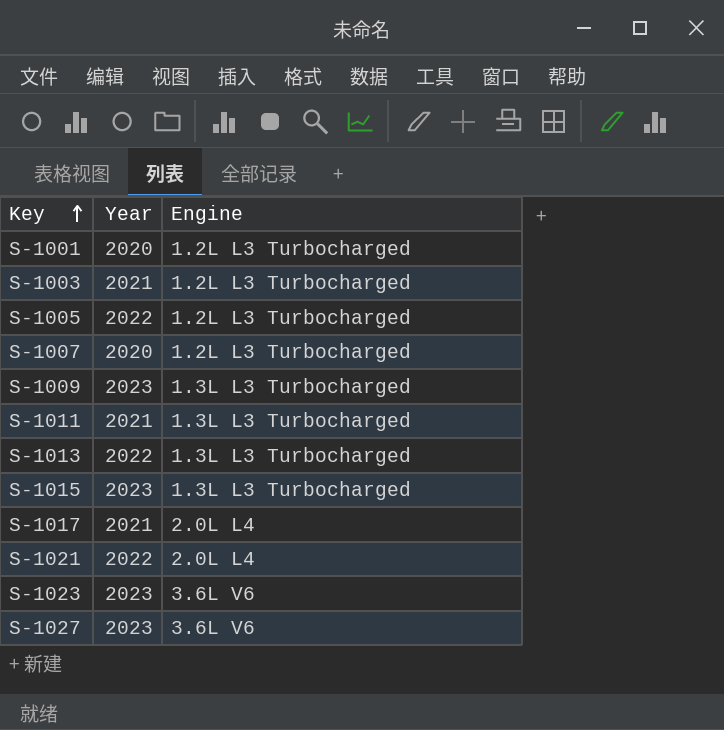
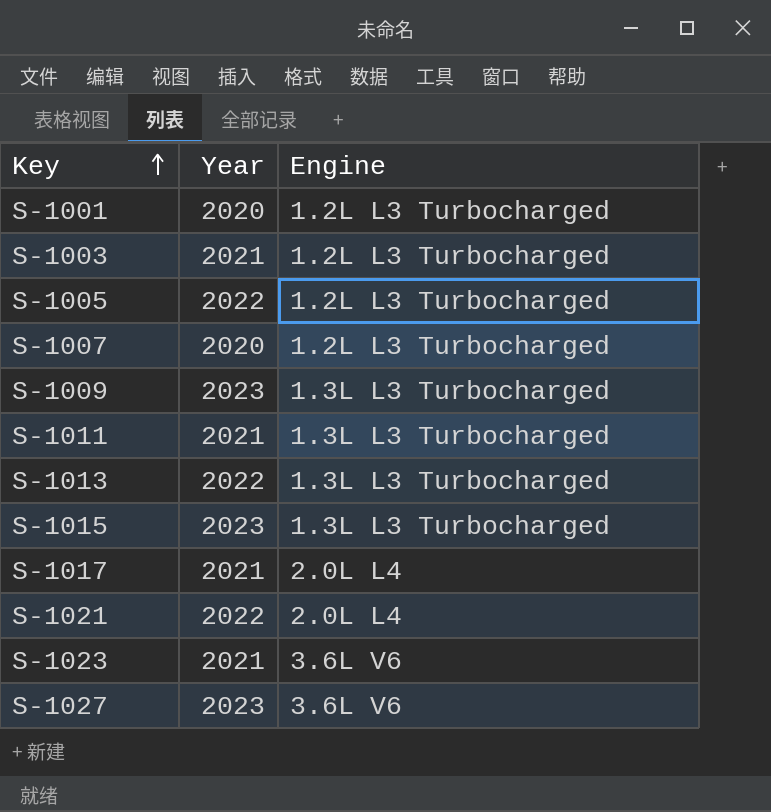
S-1023 | Year: 2023 -> 2021

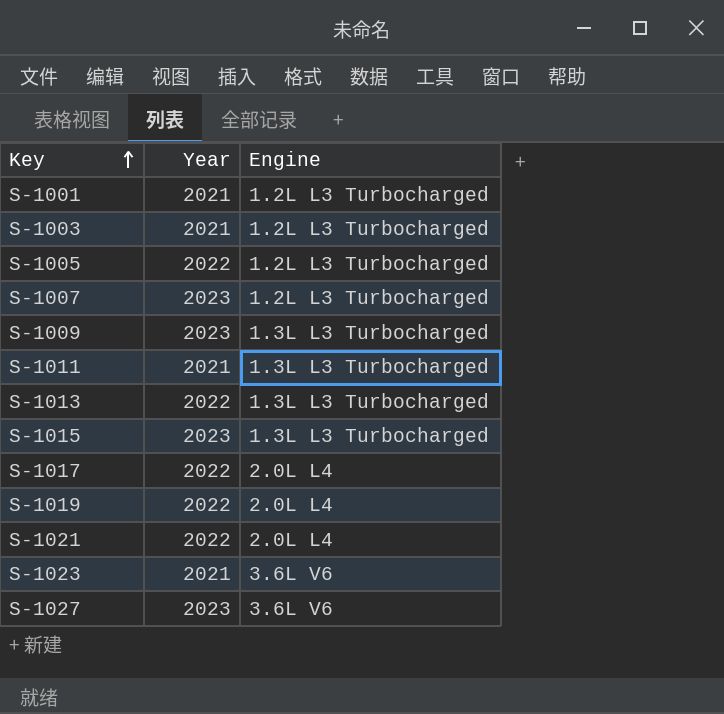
S-1001 | Year: 2020 -> 2021
S-1007 | Year: 2020 -> 2023
S-1017 | Year: 2021 -> 2022
row S-1019: none -> 2022 | 2.0L L4

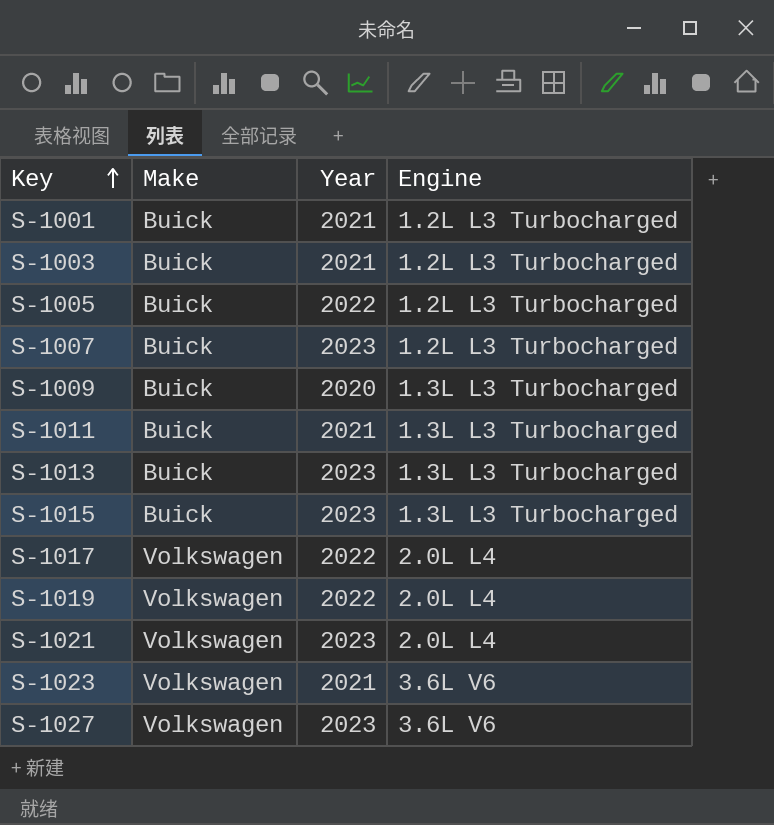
column Make | position: none -> 2
S-1009 | Year: 2023 -> 2020
S-1013 | Year: 2022 -> 2023
S-1021 | Year: 2022 -> 2023

